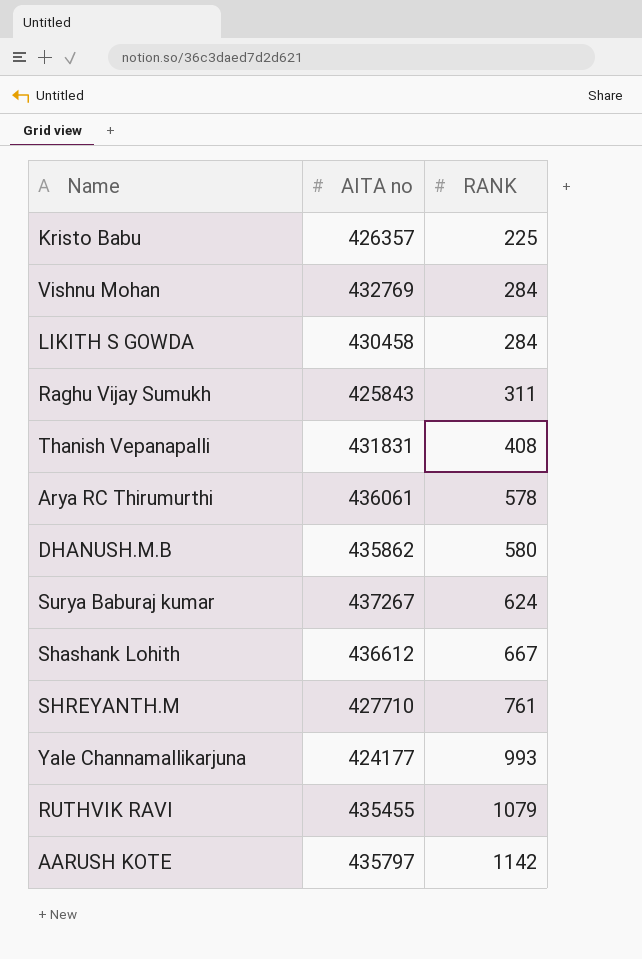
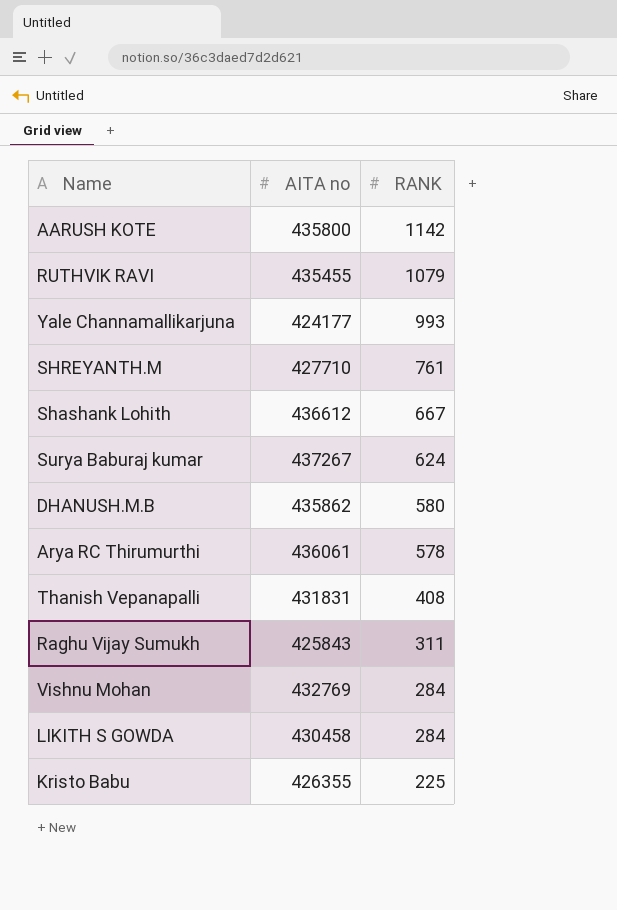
row order: RANK ascending -> RANK descending
AARUSH KOTE | AITA no: 435797 -> 435800
Kristo Babu | AITA no: 426357 -> 426355

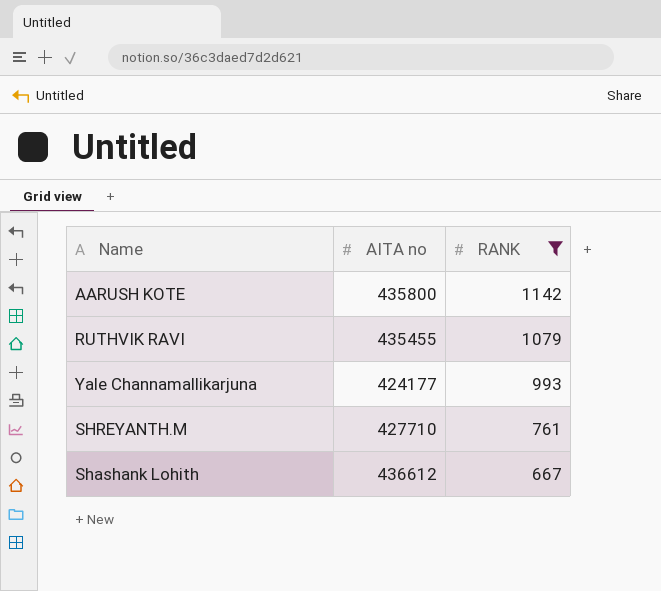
filter: none -> RANK >= 667

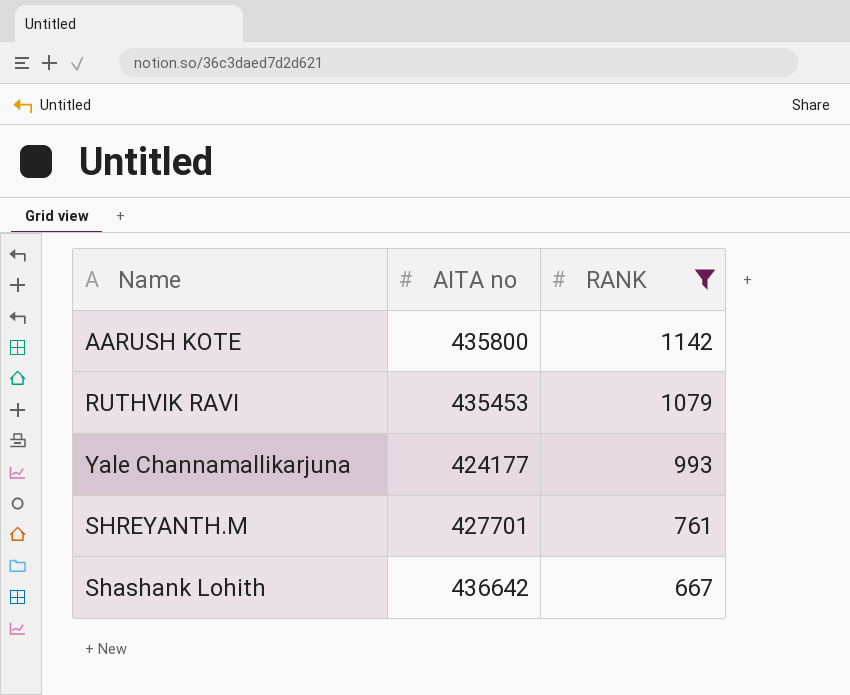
RUTHVIK RAVI | AITA no: 435455 -> 435453
SHREYANTH.M | AITA no: 427710 -> 427701
Shashank Lohith | AITA no: 436612 -> 436642

